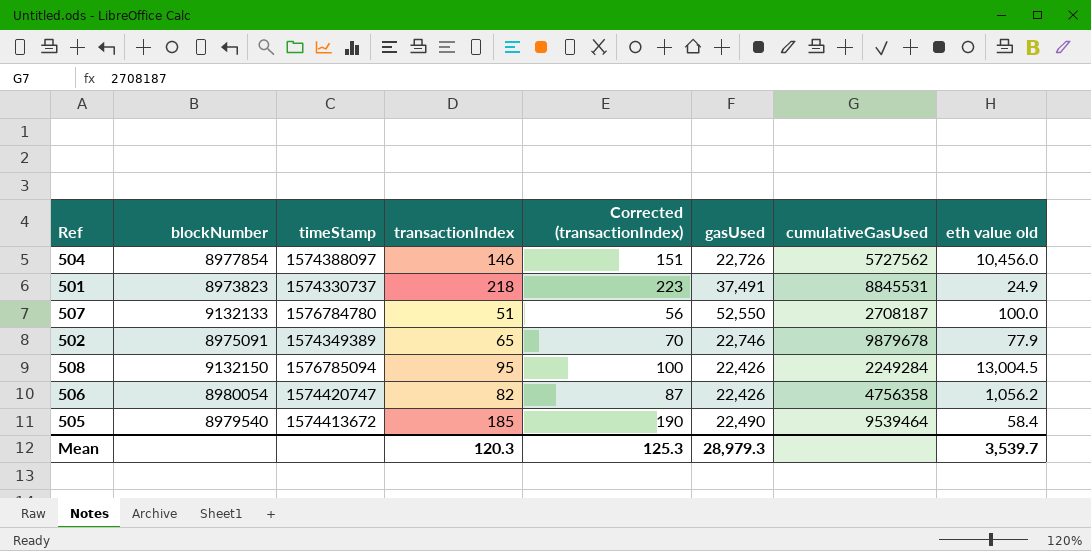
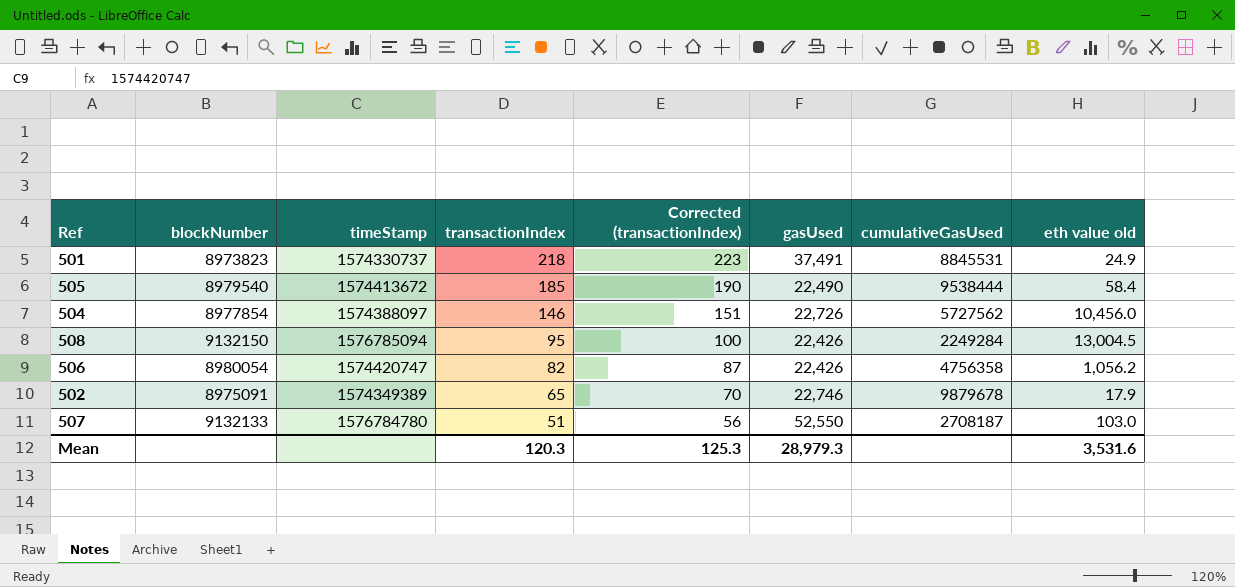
row order: none -> transactionIndex descending
505 | cumulativeGasUsed: 9539464 -> 9538444
502 | eth value old: 77.9 -> 17.9
507 | eth value old: 100.0 -> 103.0
Mean | eth value old: 3,539.7 -> 3,531.6

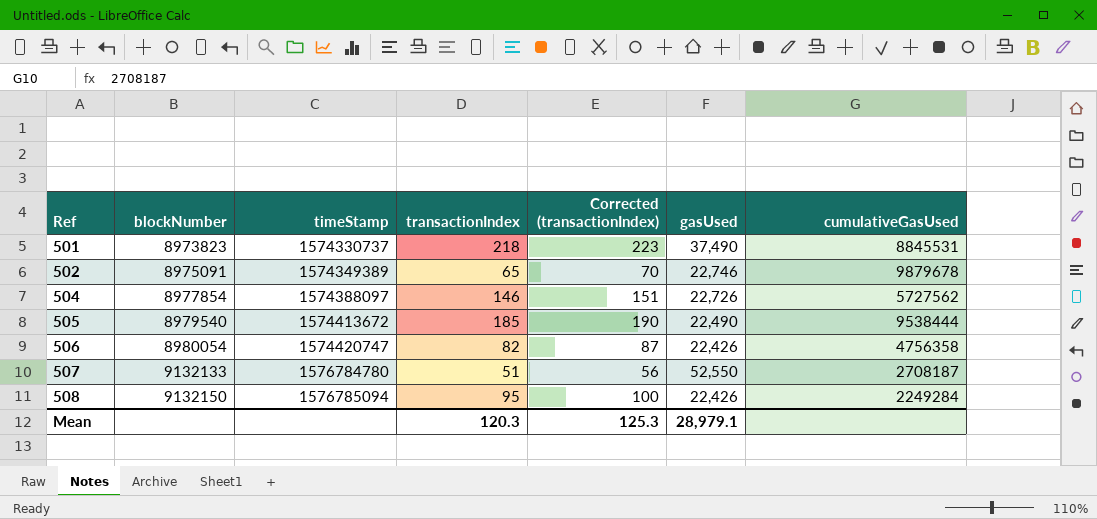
row order: transactionIndex descending -> Ref ascending
column eth value old | position: 8 -> none
501 | gasUsed: 37,491 -> 37,490
Mean | gasUsed: 28,979.3 -> 28,979.1

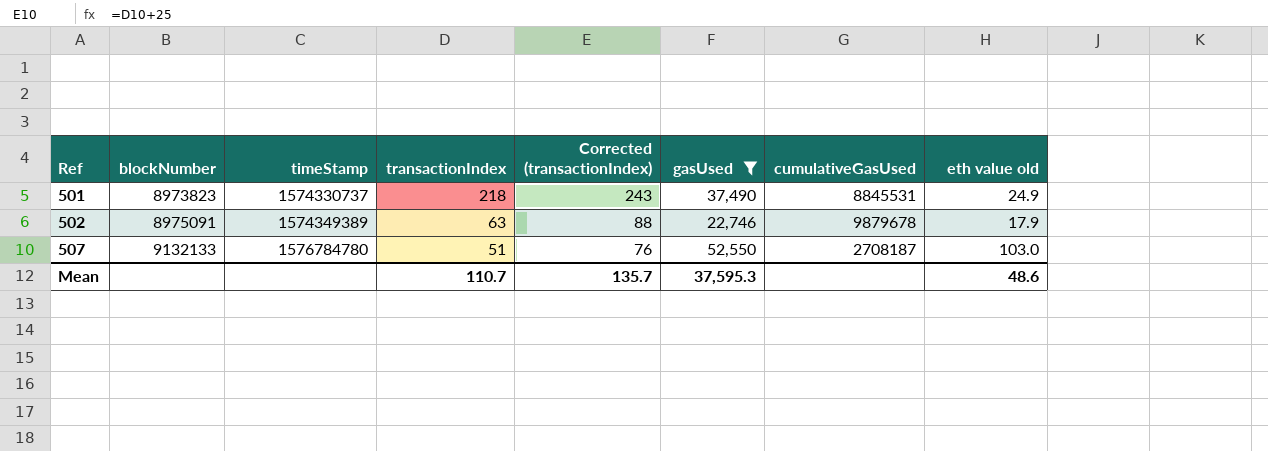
filter: none -> gasUsed >= 22,746
column Corrected (transactionIndex) | formula: [transactionIndex] + 5 -> [transactionIndex] + 25
column eth value old | position: none -> 8
502 | transactionIndex: 65 -> 63
Mean | transactionIndex: 120.3 -> 110.7
Mean | Corrected (transactionIndex): 125.3 -> 135.7
Mean | gasUsed: 28,979.1 -> 37,595.3

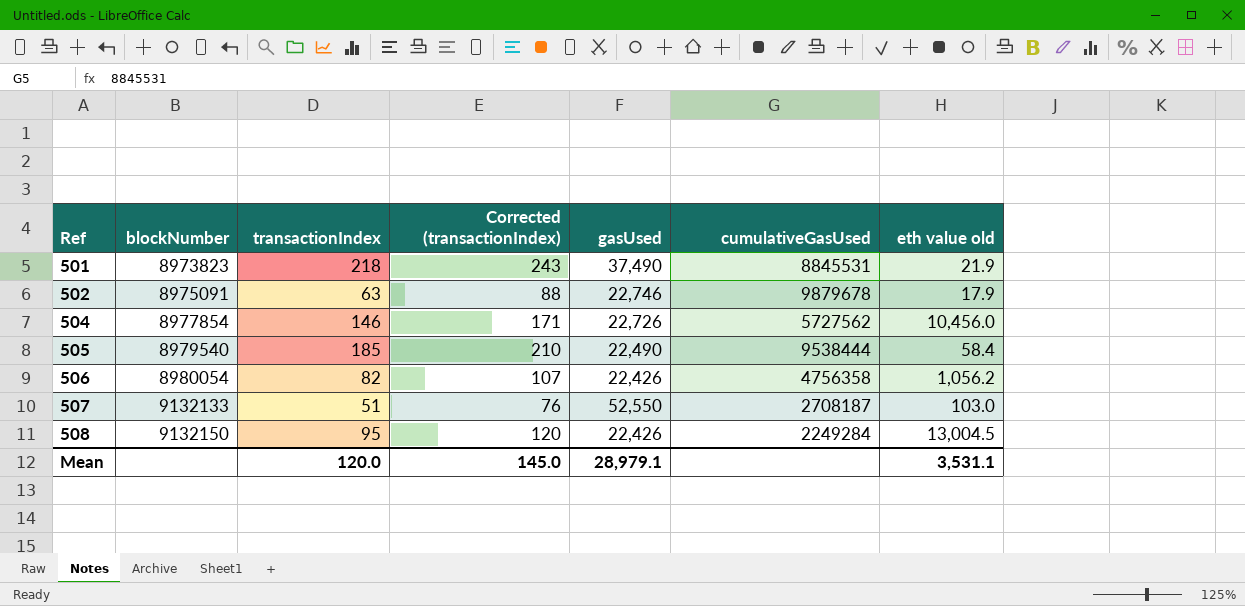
filter: gasUsed >= 22,746 -> none
column timeStamp | position: 3 -> none
501 | eth value old: 24.9 -> 21.9
Mean | transactionIndex: 110.7 -> 120.0
Mean | Corrected (transactionIndex): 135.7 -> 145.0
Mean | gasUsed: 37,595.3 -> 28,979.1
Mean | eth value old: 48.6 -> 3,531.1

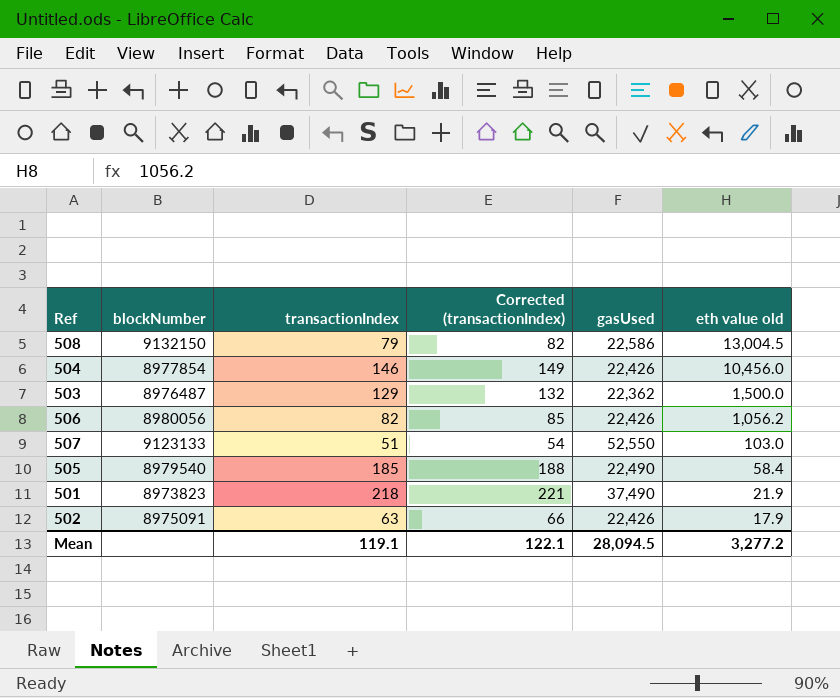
row order: Ref ascending -> eth value old descending
column cumulativeGasUsed | position: 6 -> none
column Corrected (transactionIndex) | formula: [transactionIndex] + 25 -> [transactionIndex] + 3
508 | transactionIndex: 95 -> 79
508 | gasUsed: 22,426 -> 22,586
504 | gasUsed: 22,726 -> 22,426
row 503: none -> 8976487 | 129 | 132 | 22,362 | 1,500.0
506 | blockNumber: 8980054 -> 8980056
507 | blockNumber: 9132133 -> 9123133
502 | gasUsed: 22,746 -> 22,426
Mean | transactionIndex: 120.0 -> 119.1
Mean | Corrected (transactionIndex): 145.0 -> 122.1
Mean | gasUsed: 28,979.1 -> 28,094.5
Mean | eth value old: 3,531.1 -> 3,277.2

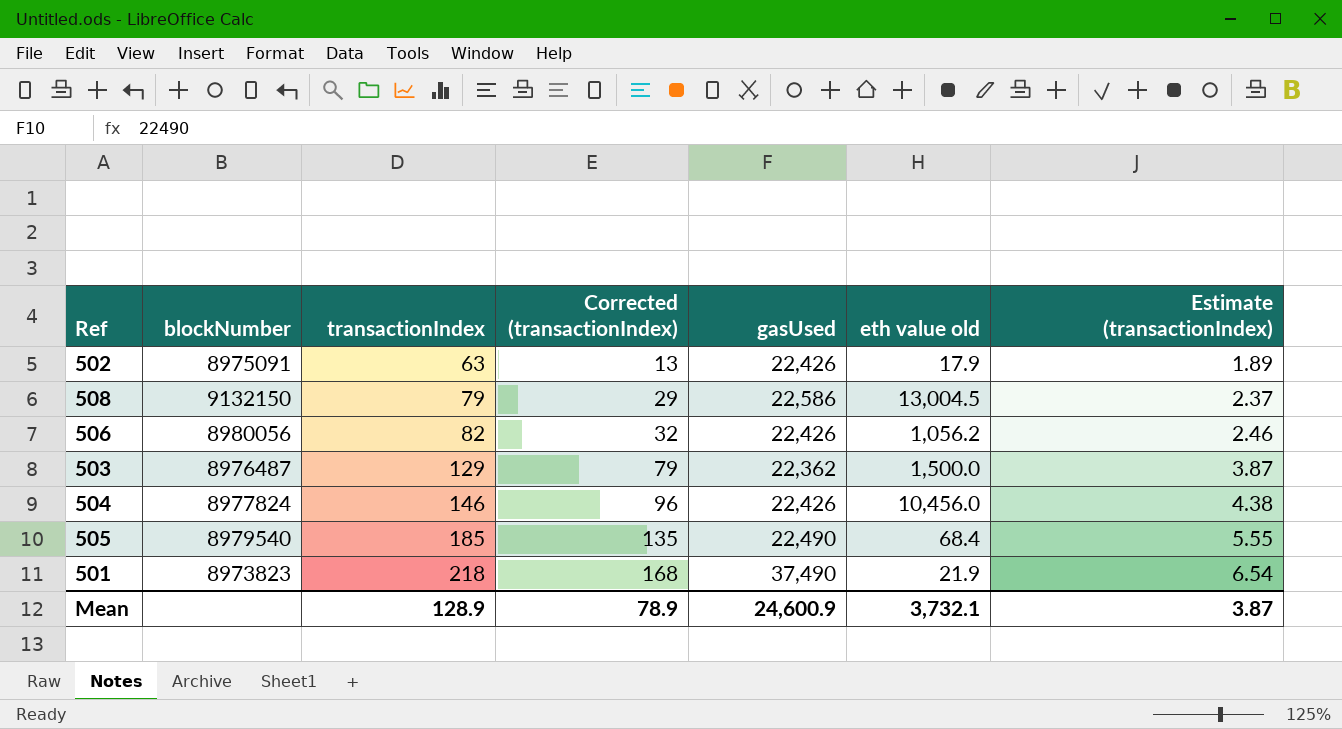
row order: eth value old descending -> transactionIndex ascending
column Corrected (transactionIndex) | formula: [transactionIndex] + 3 -> [transactionIndex] - 50
column Estimate (transactionIndex) | formula: none -> [transactionIndex] * 0.03
row 507: 9123133 | 51 | 54 | 52,550 | 103.0 -> none
504 | blockNumber: 8977854 -> 8977824
505 | eth value old: 58.4 -> 68.4
Mean | transactionIndex: 119.1 -> 128.9
Mean | Corrected (transactionIndex): 122.1 -> 78.9
Mean | gasUsed: 28,094.5 -> 24,600.9
Mean | eth value old: 3,277.2 -> 3,732.1

